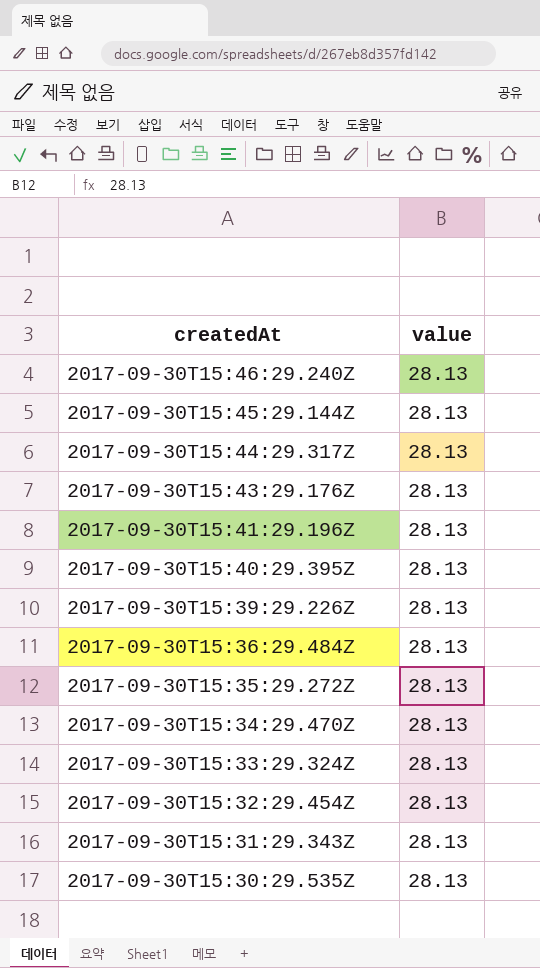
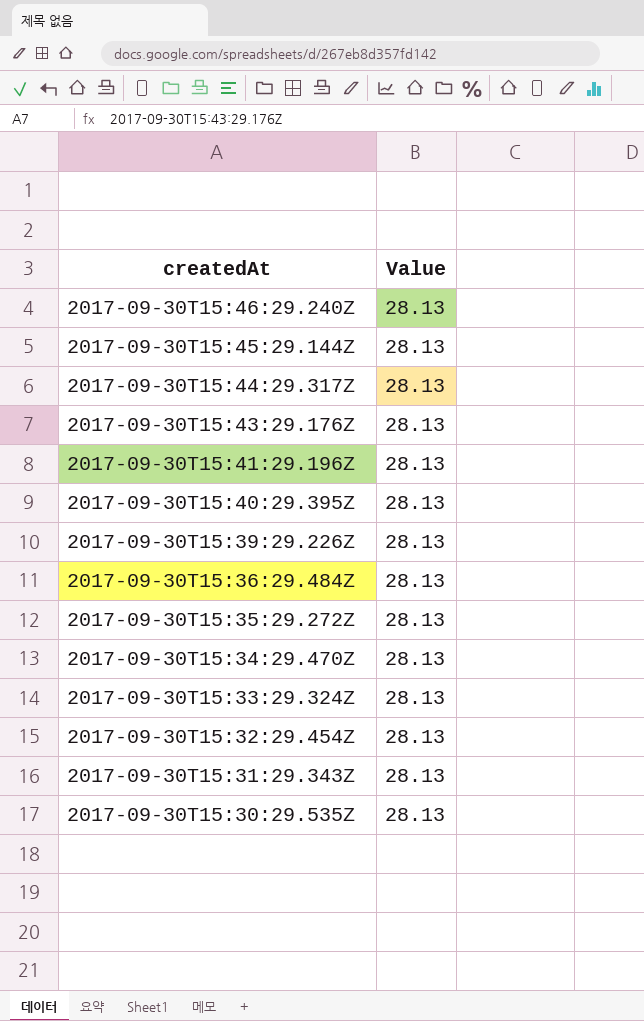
column name: value -> Value

